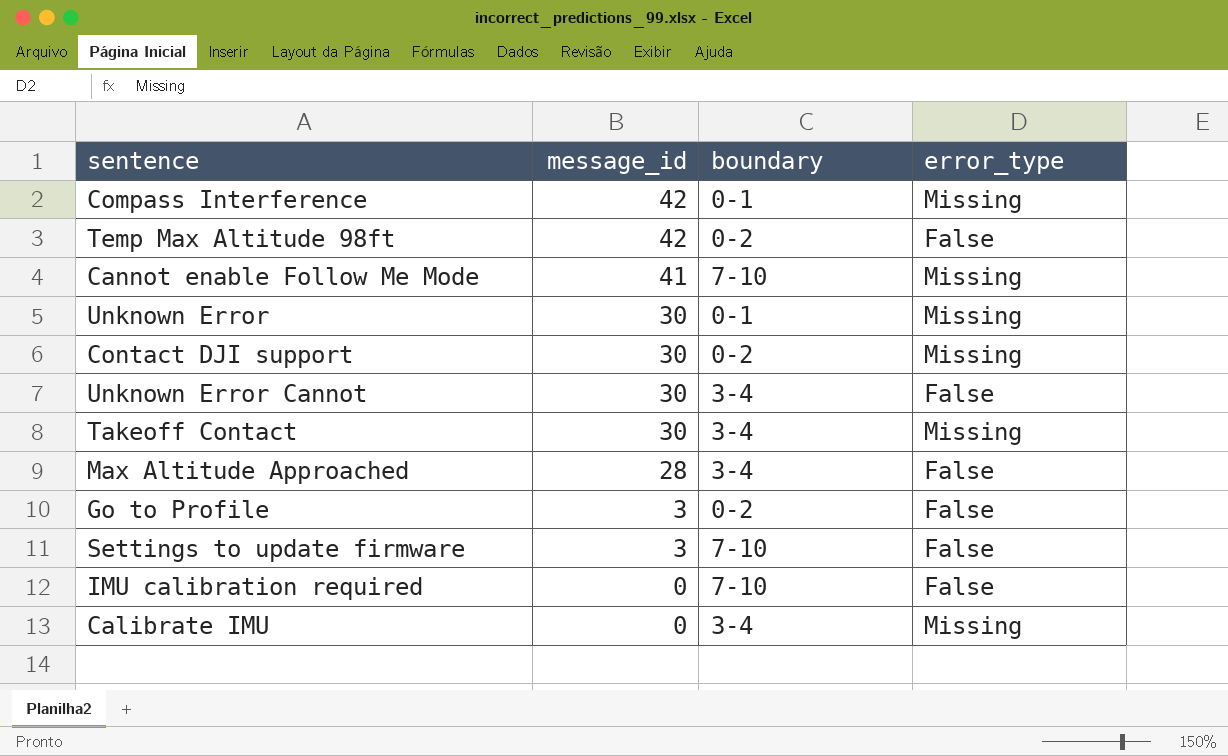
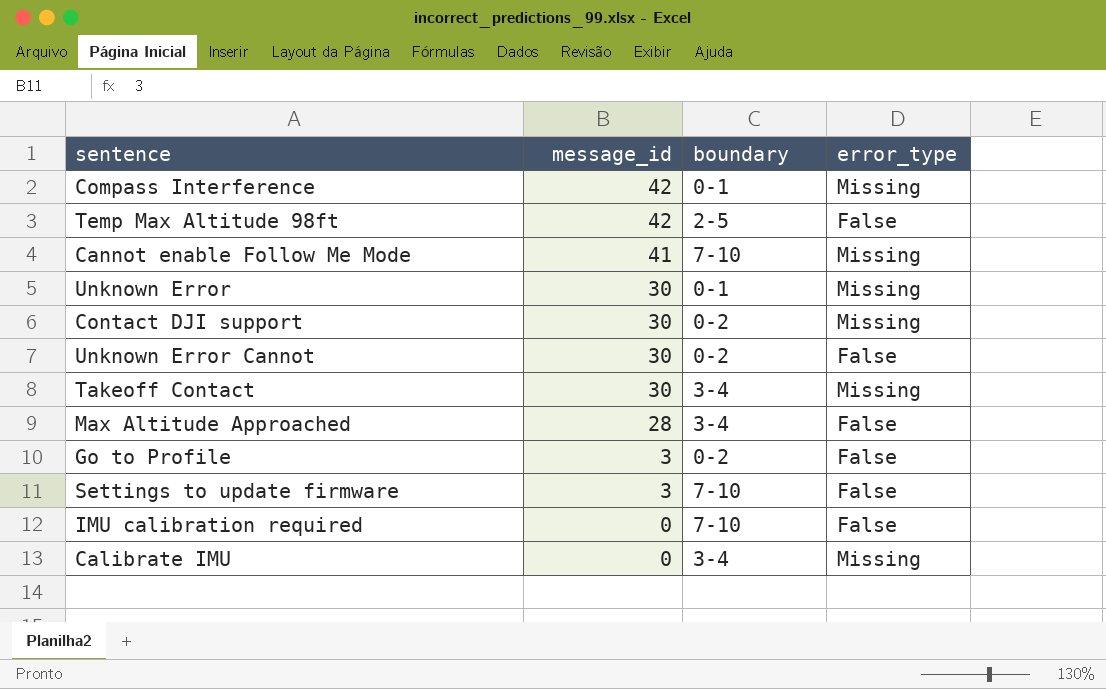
Temp Max Altitude 98ft | boundary: 0-2 -> 2-5
Unknown Error Cannot | boundary: 3-4 -> 0-2

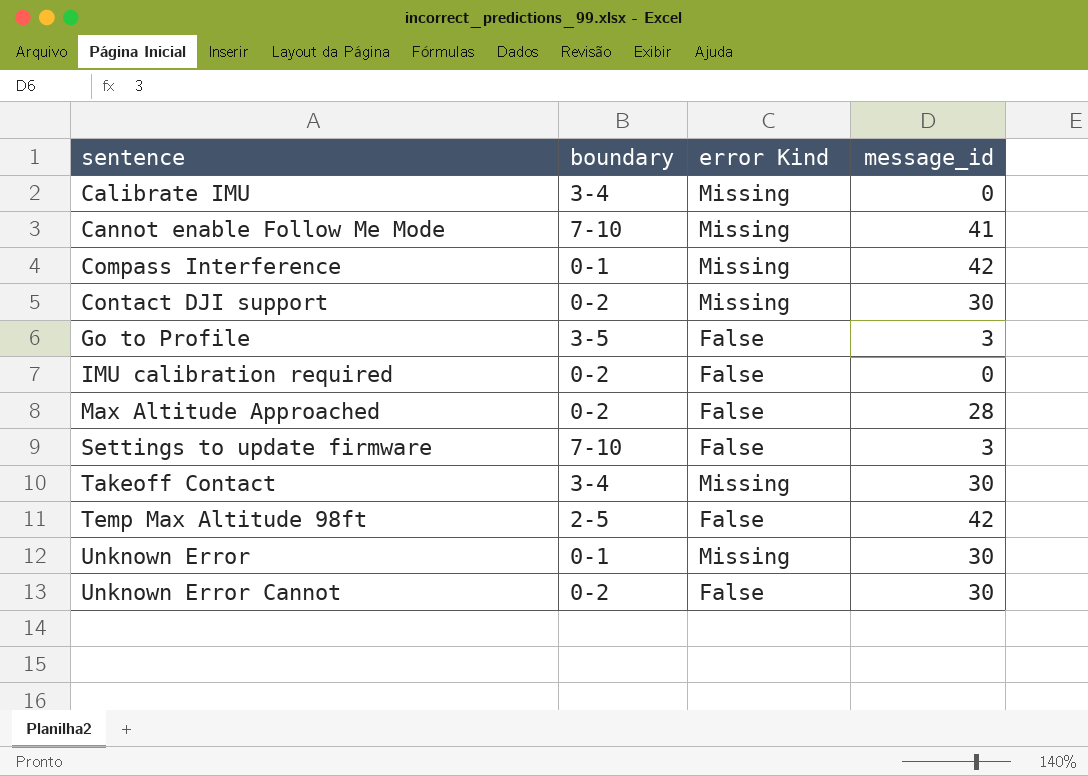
row order: message_id descending -> sentence ascending
column name: error_type -> error Kind
column message_id | position: 2 -> 4
Go to Profile | boundary: 0-2 -> 3-5
IMU calibration required | boundary: 7-10 -> 0-2
Max Altitude Approached | boundary: 3-4 -> 0-2

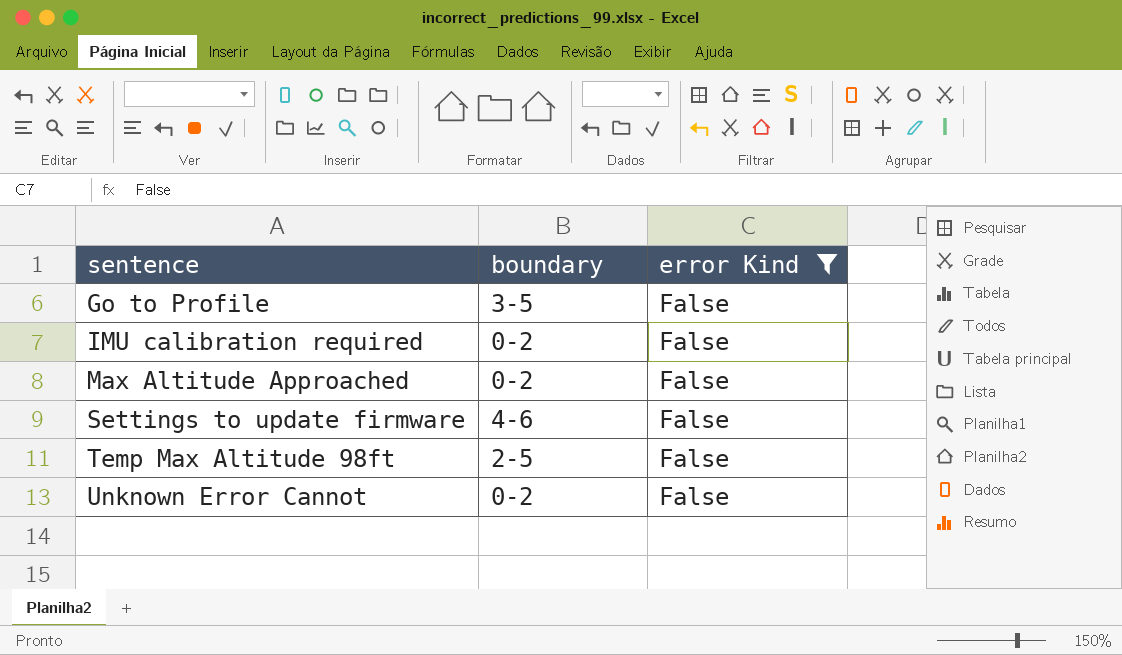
filter: none -> error Kind = False
column message_id | position: 4 -> none
Settings to update firmware | boundary: 7-10 -> 4-6

